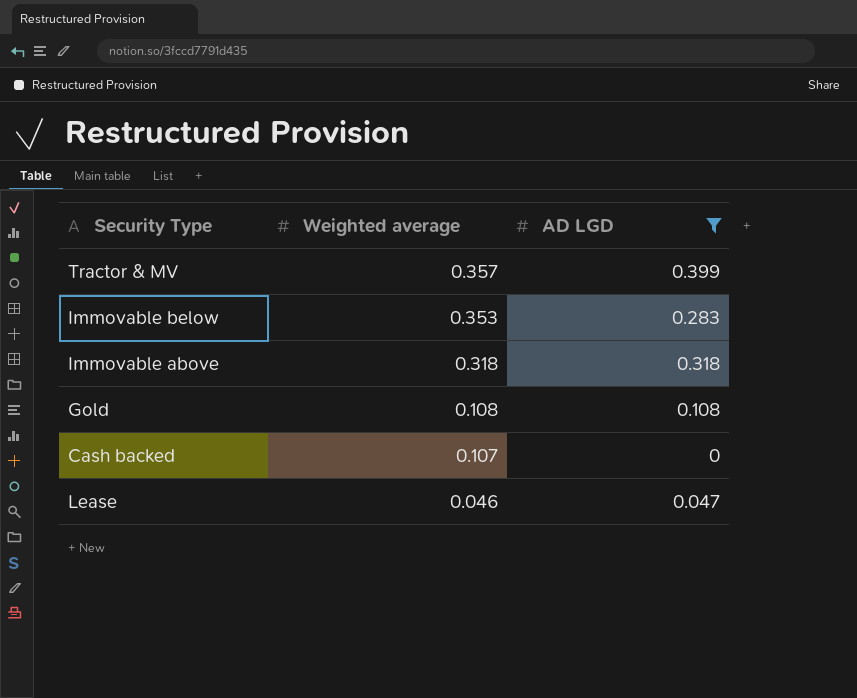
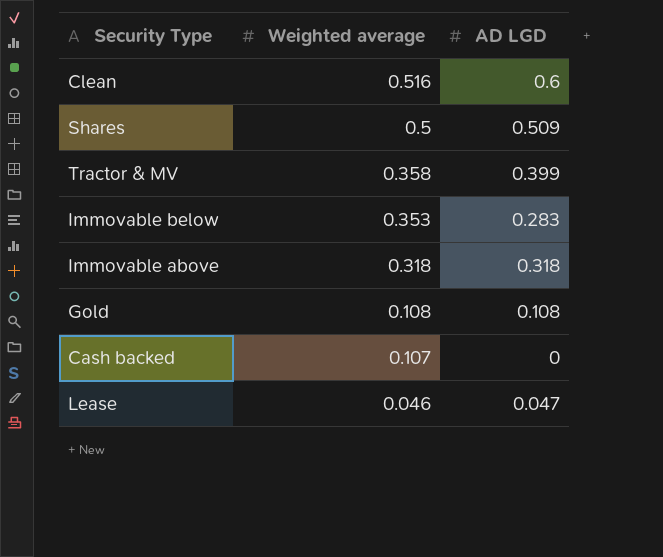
filter: AD LGD <= 0.399 -> none
Tractor & MV | Weighted average: 0.357 -> 0.358

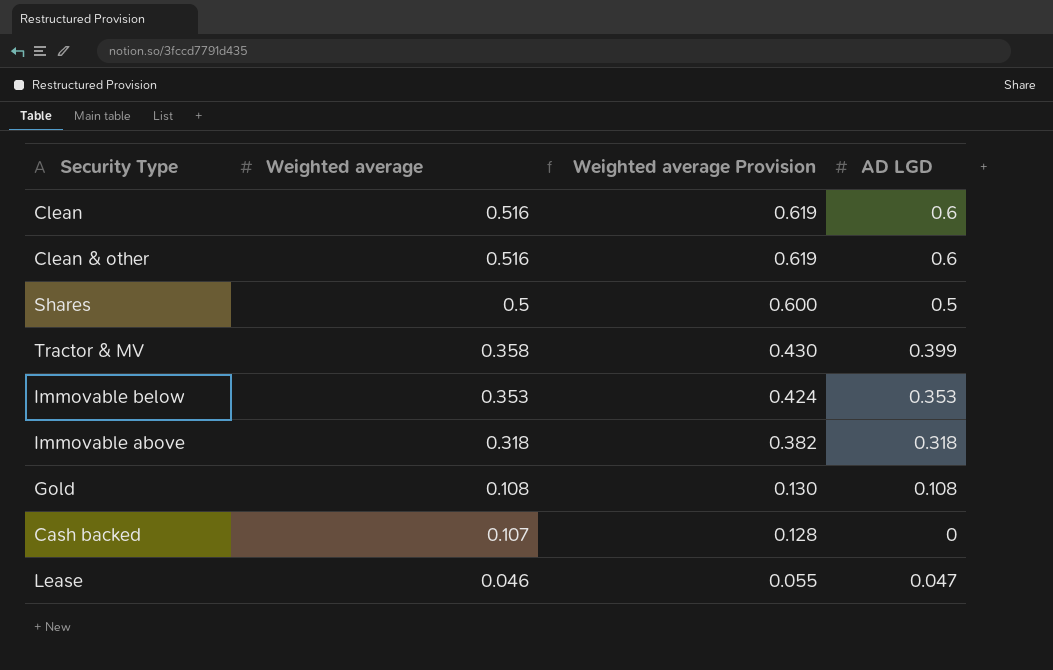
column Weighted average Provision | formula: none -> [Weighted average] * 1.2
row Clean & other: none -> 0.516 | 0.619 | 0.6
Shares | AD LGD: 0.509 -> 0.5
Immovable below | AD LGD: 0.283 -> 0.353

